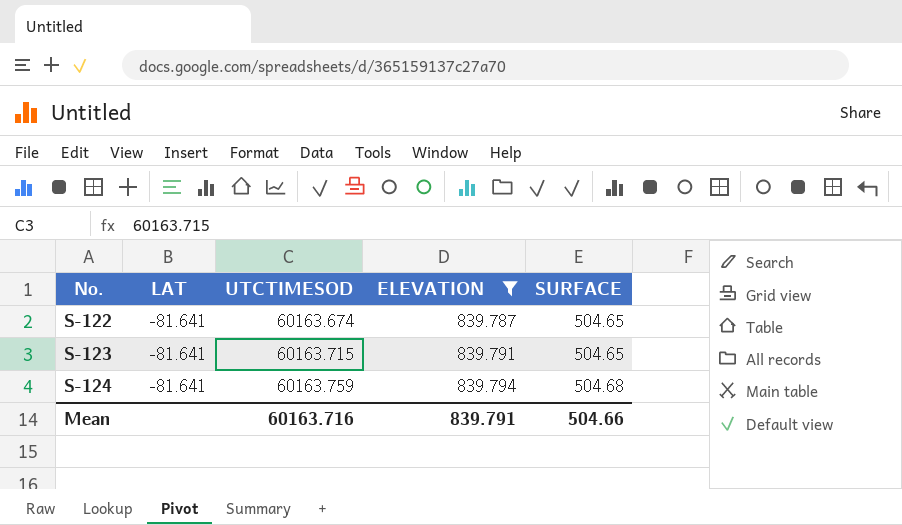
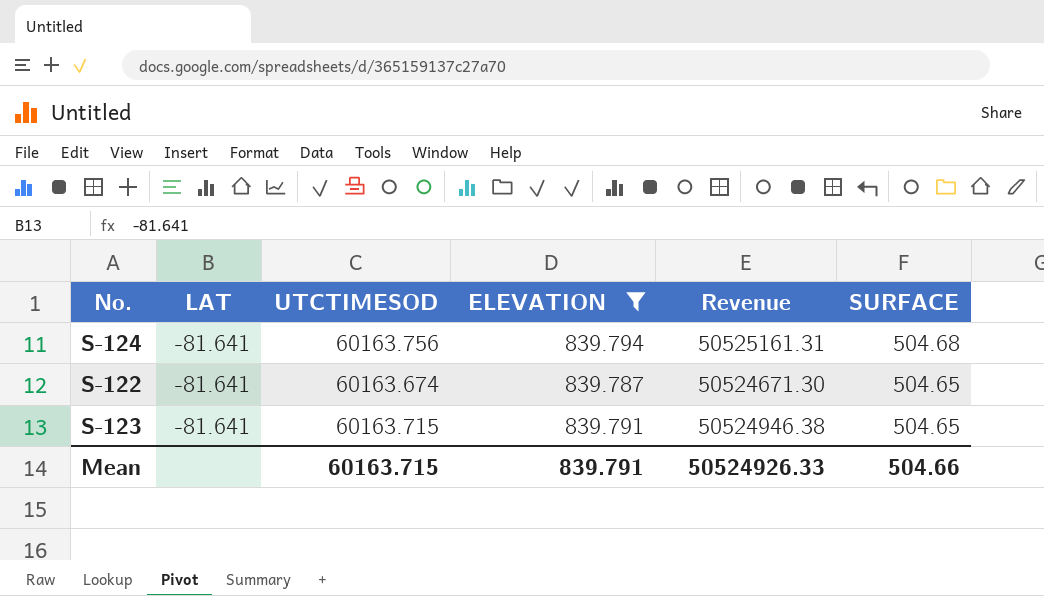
row order: No. ascending -> SURFACE descending
column Revenue | formula: none -> [UTCTIMESOD] * [ELEVATION]
S-124 | UTCTIMESOD: 60163.759 -> 60163.756
Mean | UTCTIMESOD: 60163.716 -> 60163.715

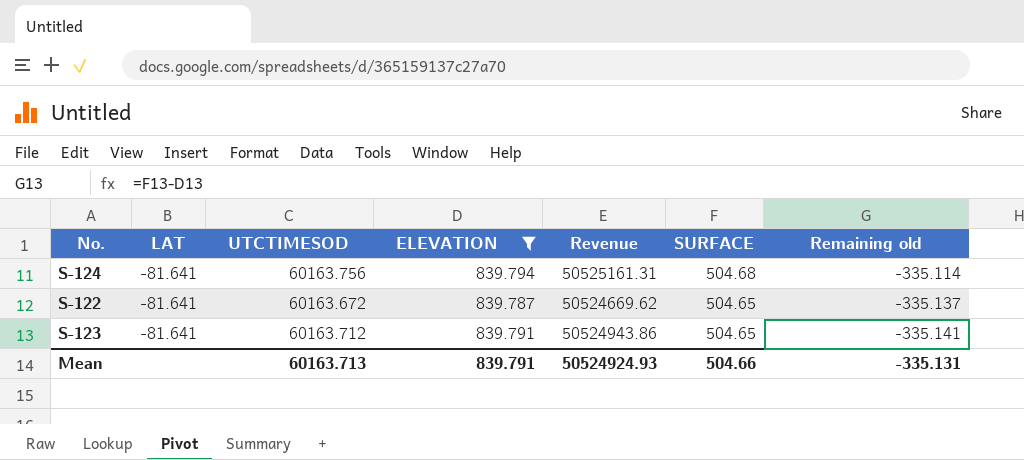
column Remaining old | formula: none -> [SURFACE] - [ELEVATION]
S-122 | UTCTIMESOD: 60163.674 -> 60163.672
S-122 | Revenue: 50524671.30 -> 50524669.62
S-123 | UTCTIMESOD: 60163.715 -> 60163.712
S-123 | Revenue: 50524946.38 -> 50524943.86
Mean | UTCTIMESOD: 60163.715 -> 60163.713
Mean | Revenue: 50524926.33 -> 50524924.93

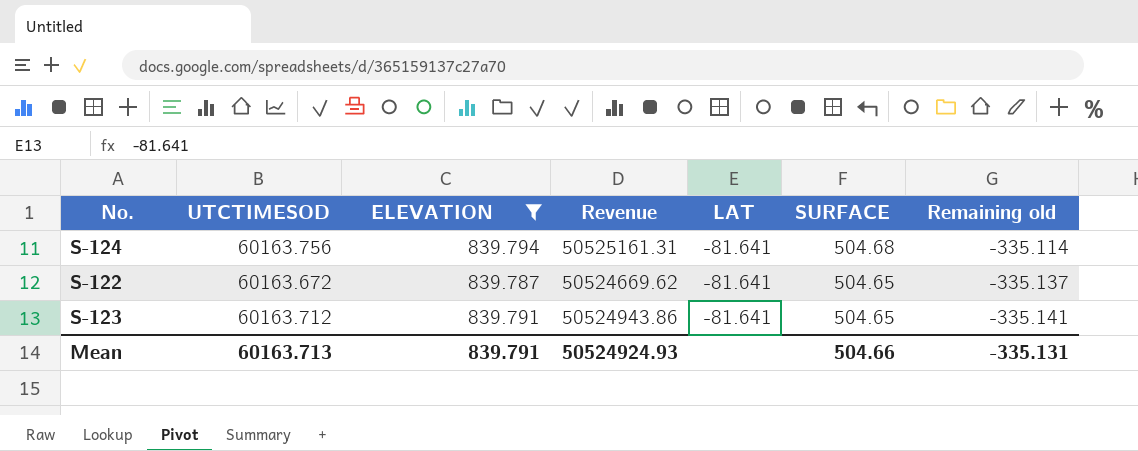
column LAT | position: 2 -> 5

